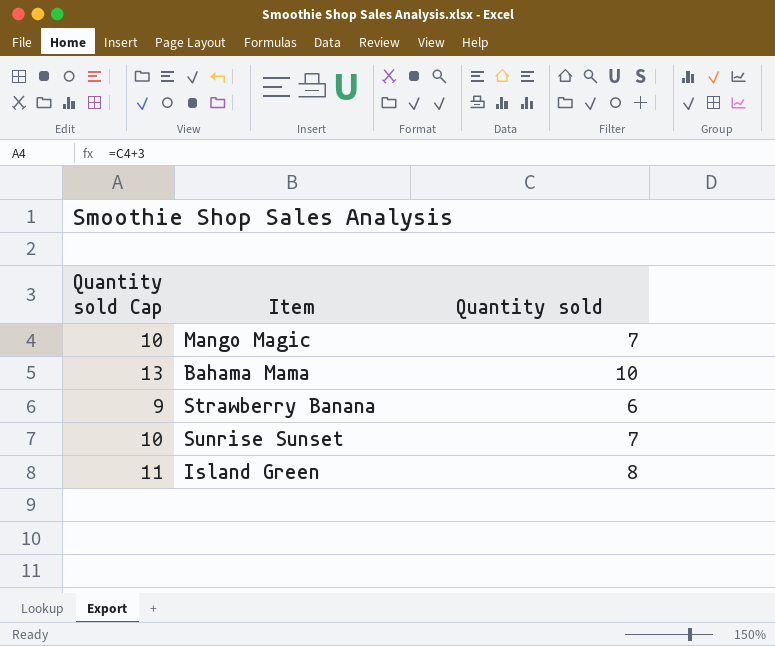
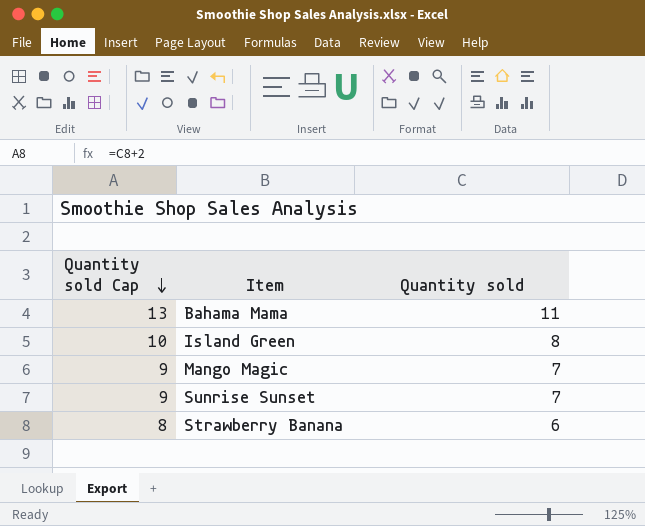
row order: none -> Quantity sold Cap descending
column Quantity sold Cap | formula: [Quantity sold] + 3 -> [Quantity sold] + 2
Bahama Mama | Quantity sold: 10 -> 11

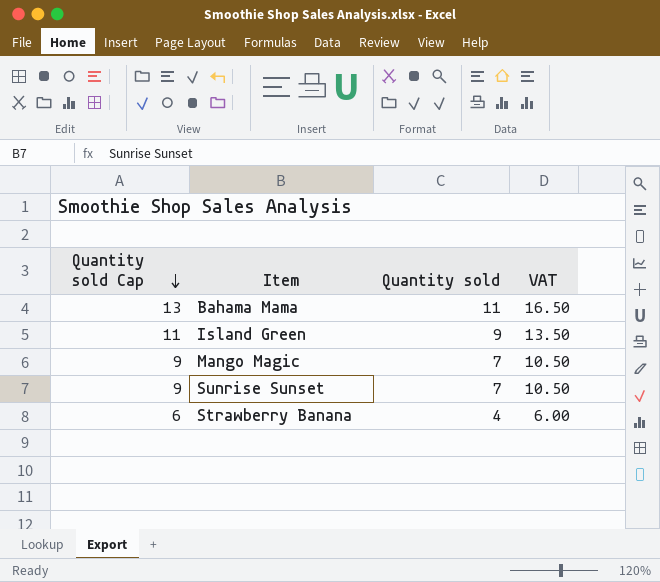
column VAT | formula: none -> [Quantity sold] * 1.5
Island Green | Quantity sold Cap: 10 -> 11
Island Green | Quantity sold: 8 -> 9
Strawberry Banana | Quantity sold Cap: 8 -> 6
Strawberry Banana | Quantity sold: 6 -> 4

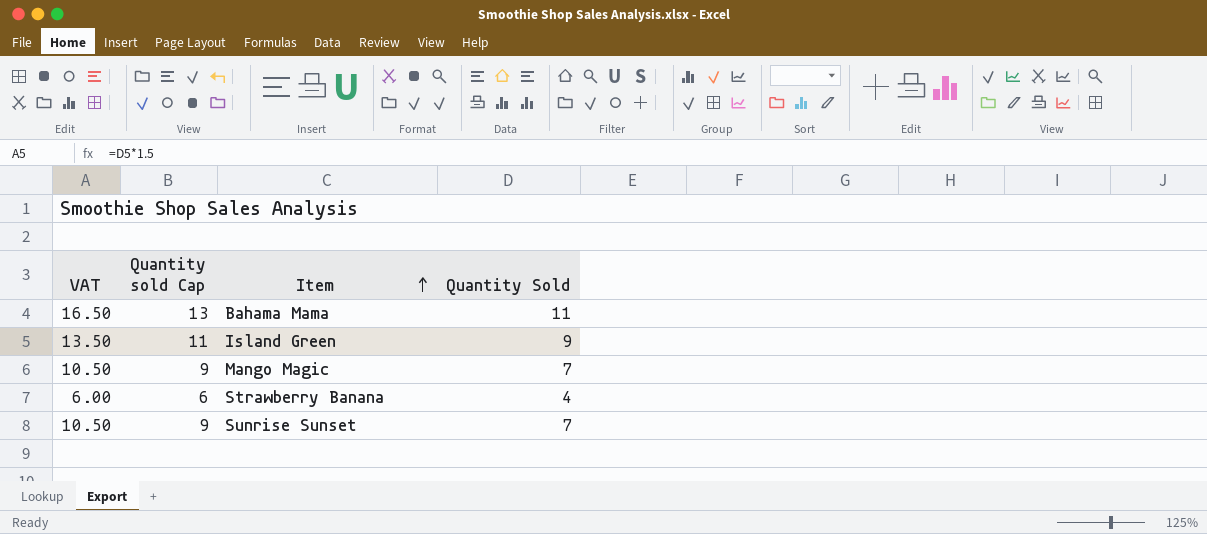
row order: Quantity sold Cap descending -> Item ascending
column VAT | position: 4 -> 1
column name: Quantity sold -> Quantity Sold

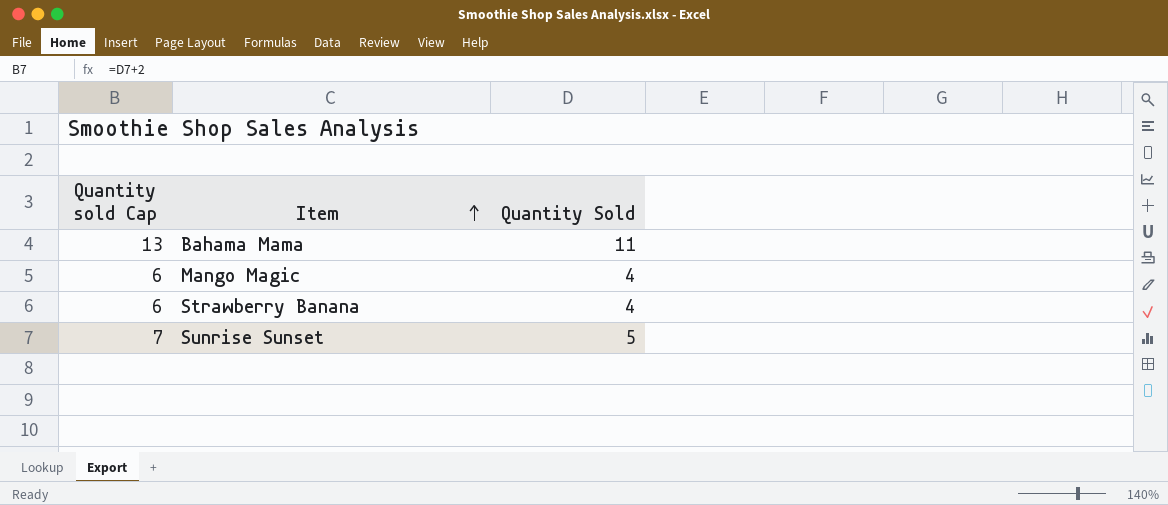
column VAT | formula: [Quantity Sold] * 1.5 -> none
row Island Green: 13.50 | 11 | 9 -> none
Mango Magic | Quantity sold Cap: 9 -> 6
Mango Magic | Quantity Sold: 7 -> 4
Sunrise Sunset | Quantity sold Cap: 9 -> 7
Sunrise Sunset | Quantity Sold: 7 -> 5

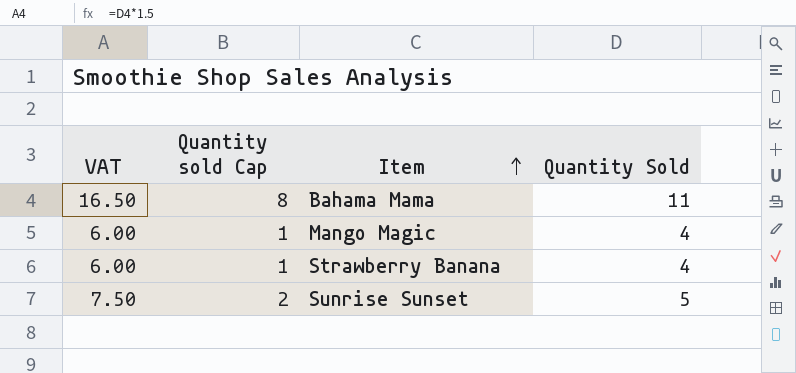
column VAT | formula: none -> [Quantity Sold] * 1.5
column Quantity sold Cap | formula: [Quantity Sold] + 2 -> [Quantity Sold] - 3

